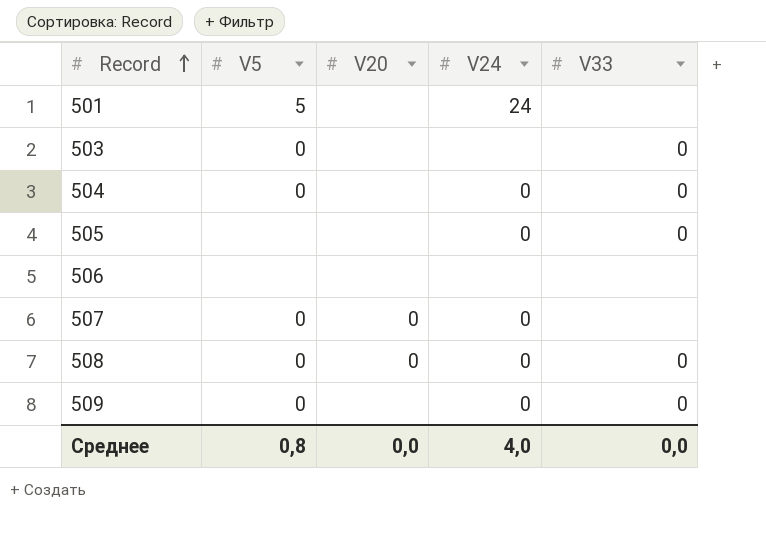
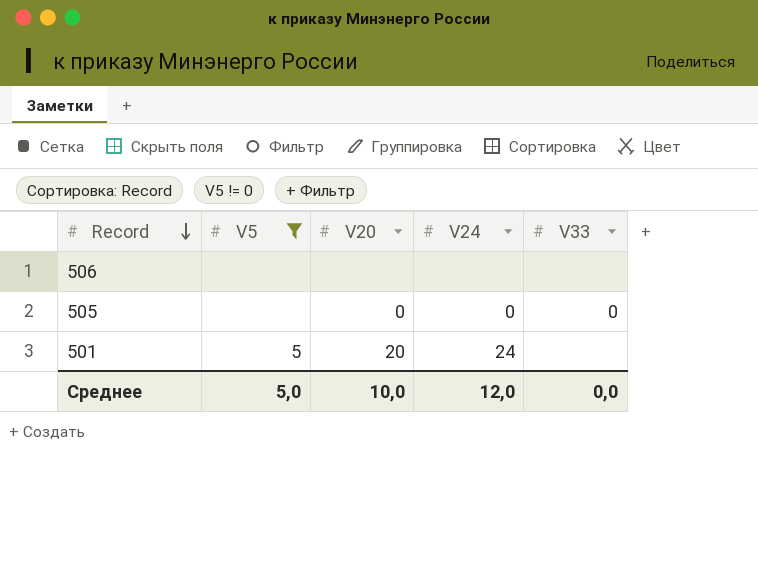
filter: none -> V5 != 0
row order: Record ascending -> Record descending
505 | V20: none -> 0
501 | V20: none -> 20
Среднее | V5: 0,8 -> 5,0
Среднее | V20: 0,0 -> 10,0
Среднее | V24: 4,0 -> 12,0

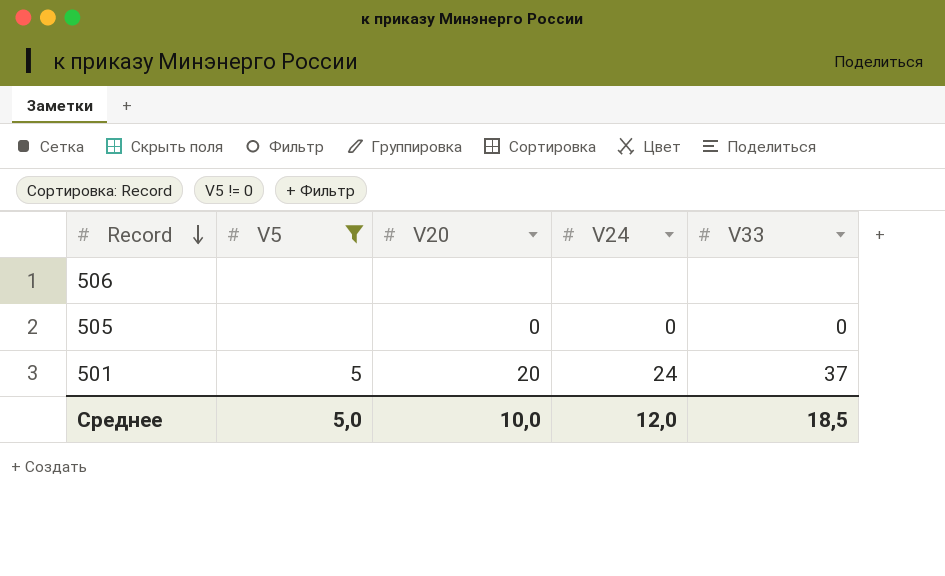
501 | V33: none -> 37
Среднее | V33: 0,0 -> 18,5

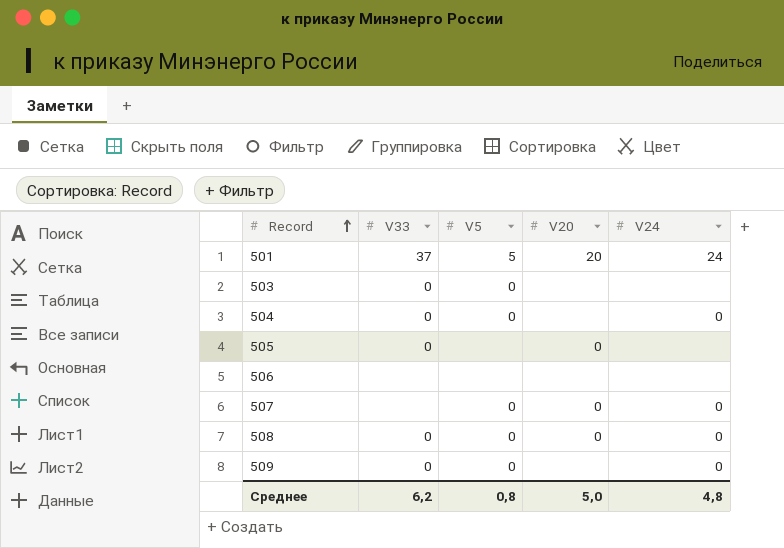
filter: V5 != 0 -> none
row order: Record descending -> Record ascending
column V33 | position: 5 -> 2
505 | V24: 0 -> none
Среднее | V33: 18,5 -> 6,2
Среднее | V5: 5,0 -> 0,8
Среднее | V20: 10,0 -> 5,0
Среднее | V24: 12,0 -> 4,8

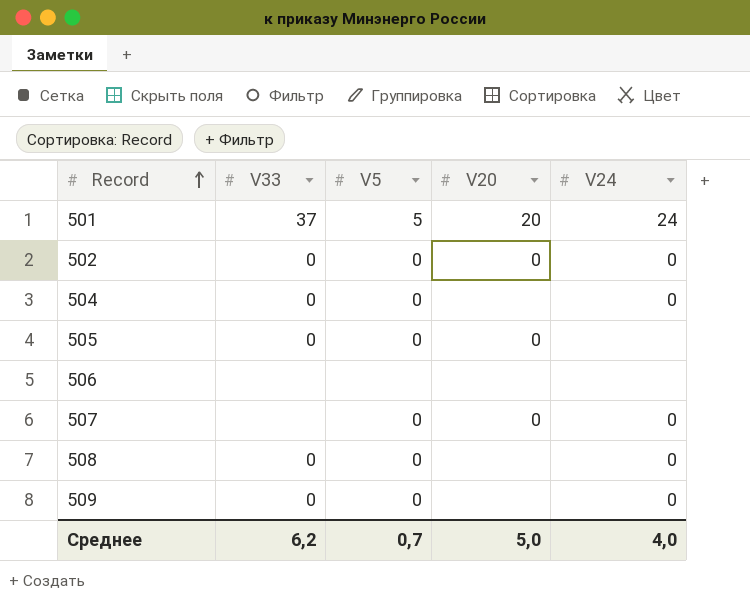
row 503: 0 | 0 | none | none -> none
row 502: none -> 0 | 0 | 0 | 0
505 | V5: none -> 0
508 | V20: 0 -> none
Среднее | V5: 0,8 -> 0,7
Среднее | V24: 4,8 -> 4,0

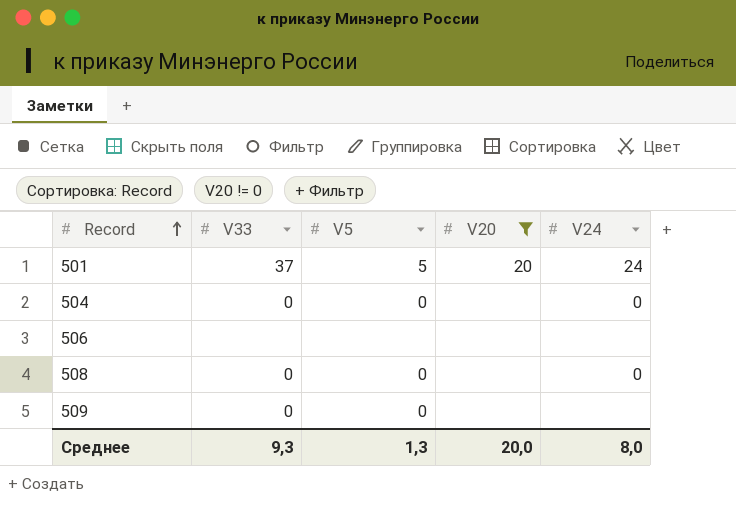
filter: none -> V20 != 0
509 | V24: 0 -> none
Среднее | V33: 6,2 -> 9,3
Среднее | V5: 0,7 -> 1,3
Среднее | V20: 5,0 -> 20,0
Среднее | V24: 4,0 -> 8,0

